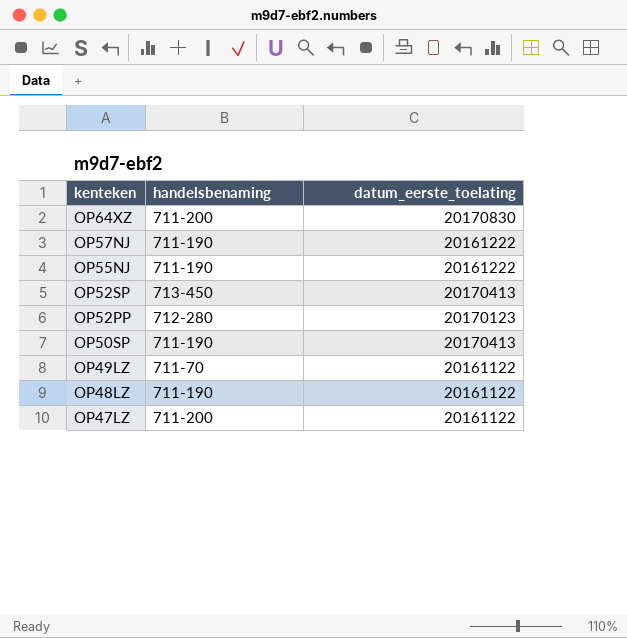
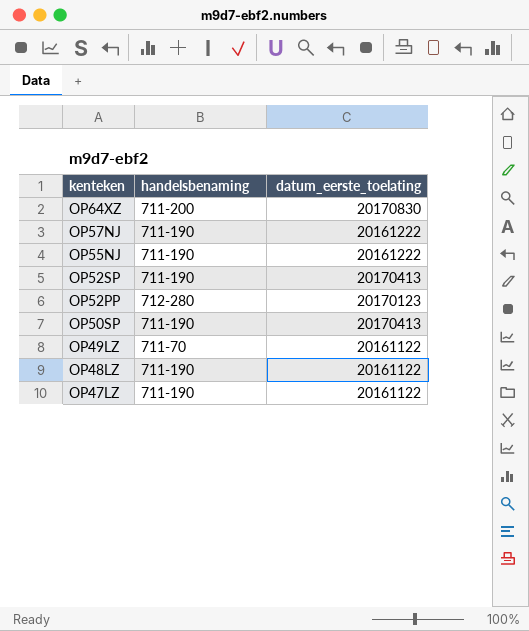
OP52SP | handelsbenaming: 713-450 -> 711-190
OP47LZ | handelsbenaming: 711-200 -> 711-190

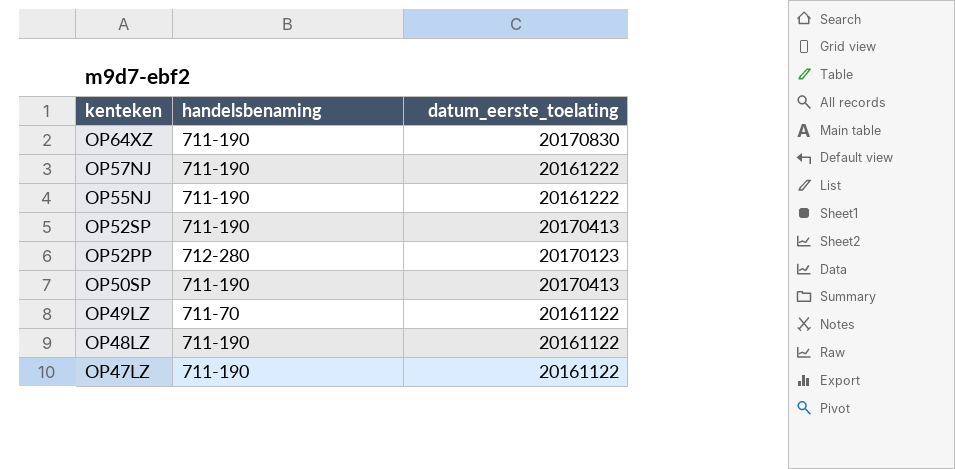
OP64XZ | handelsbenaming: 711-200 -> 711-190

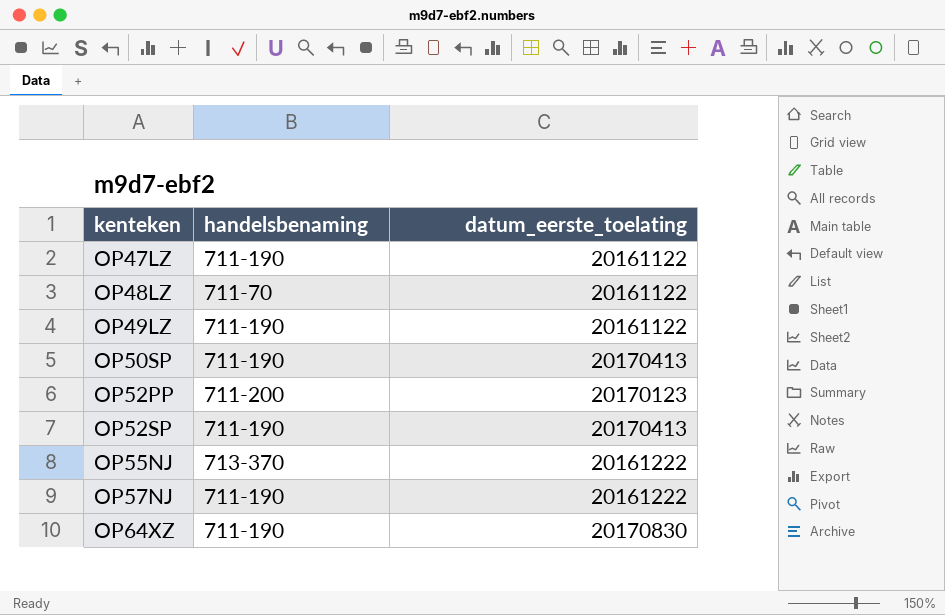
row order: kenteken descending -> kenteken ascending
OP48LZ | handelsbenaming: 711-190 -> 711-70
OP49LZ | handelsbenaming: 711-70 -> 711-190
OP52PP | handelsbenaming: 712-280 -> 711-200
OP55NJ | handelsbenaming: 711-190 -> 713-370

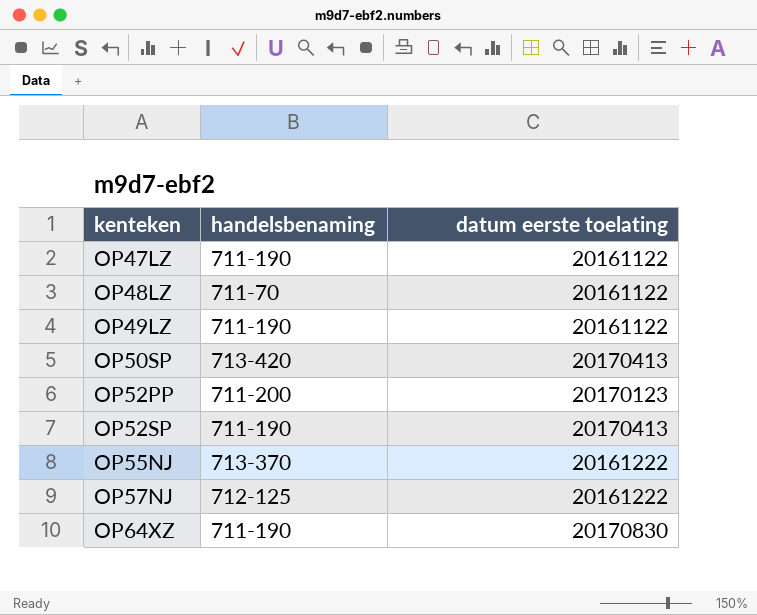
column name: datum_eerste_toelating -> datum eerste toelating
OP50SP | handelsbenaming: 711-190 -> 713-420
OP57NJ | handelsbenaming: 711-190 -> 712-125

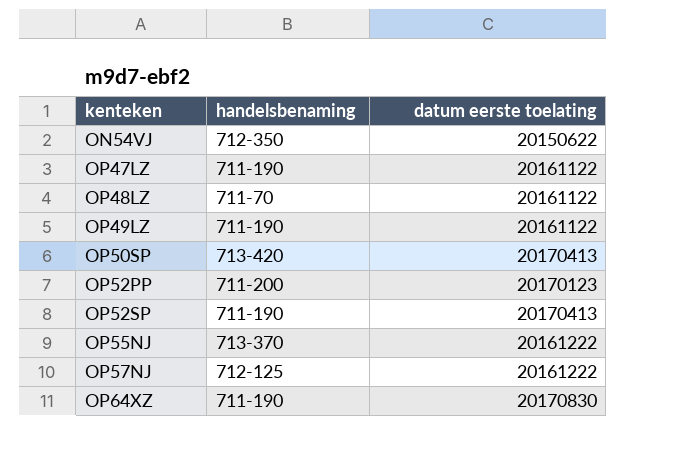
row ON54VJ: none -> 712-350 | 20150622

